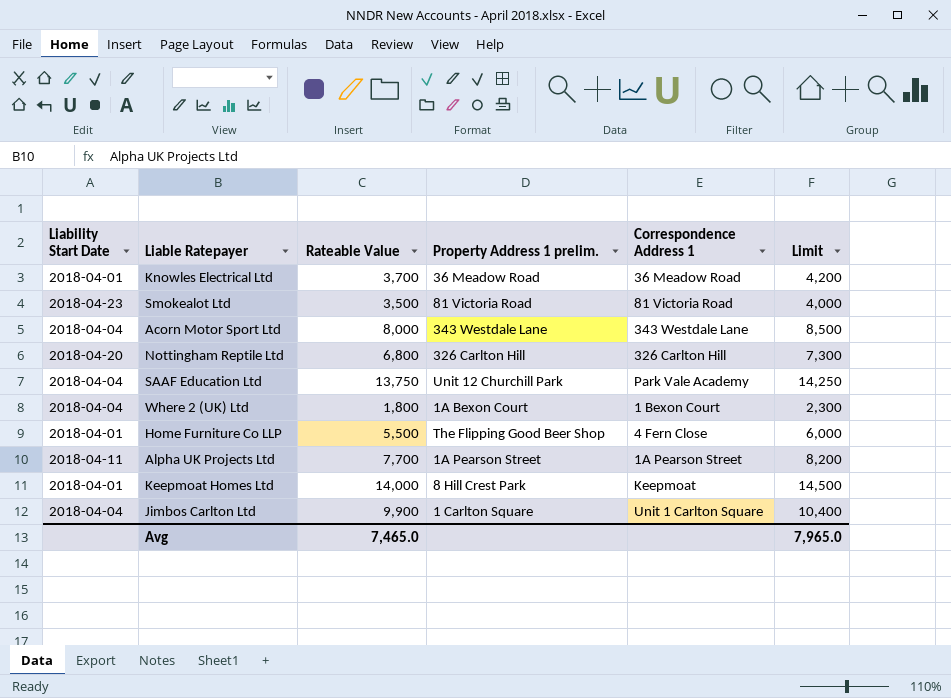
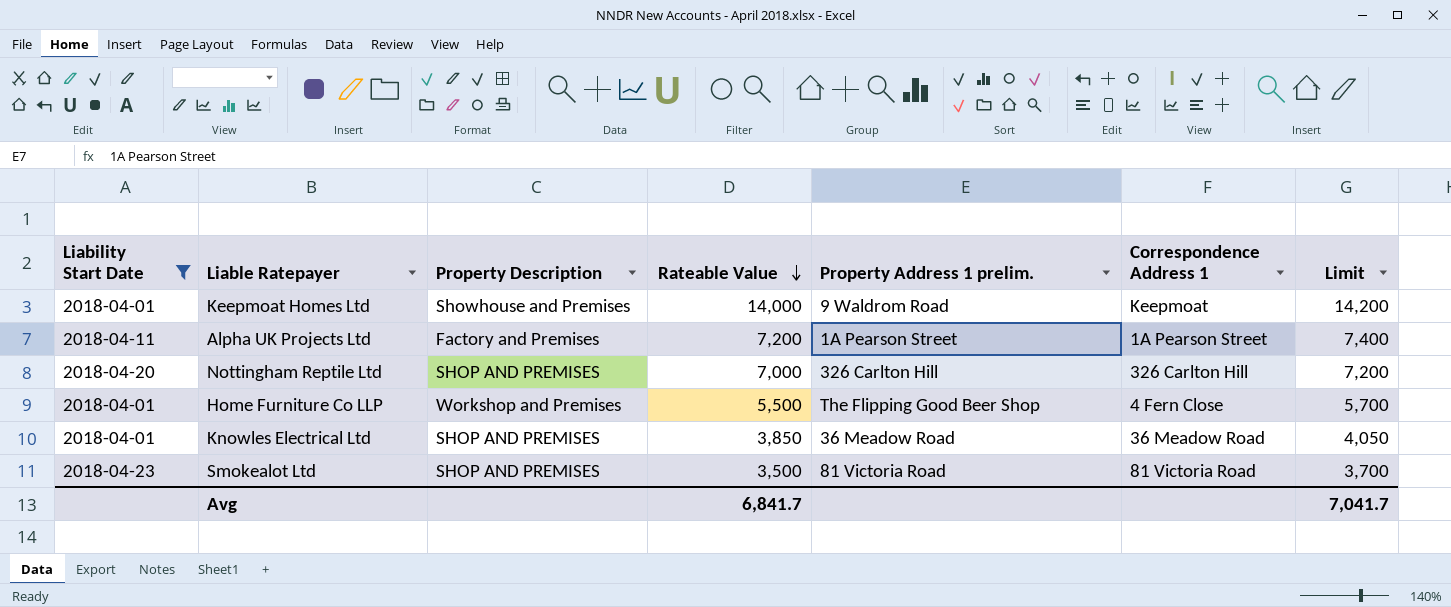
filter: none -> Liability Start Date != 2018-04-04
row order: none -> Rateable Value descending
column Property Description | position: none -> 3
column Limit | formula: [Rateable Value] + 500 -> [Rateable Value] + 200
Keepmoat Homes Ltd | Property Address 1 prelim.: 8 Hill Crest Park -> 9 Waldrom Road
Alpha UK Projects Ltd | Rateable Value: 7,700 -> 7,200
Nottingham Reptile Ltd | Rateable Value: 6,800 -> 7,000
Knowles Electrical Ltd | Rateable Value: 3,700 -> 3,850
Avg | Rateable Value: 7,465.0 -> 6,841.7
Avg | Limit: 7,965.0 -> 7,041.7

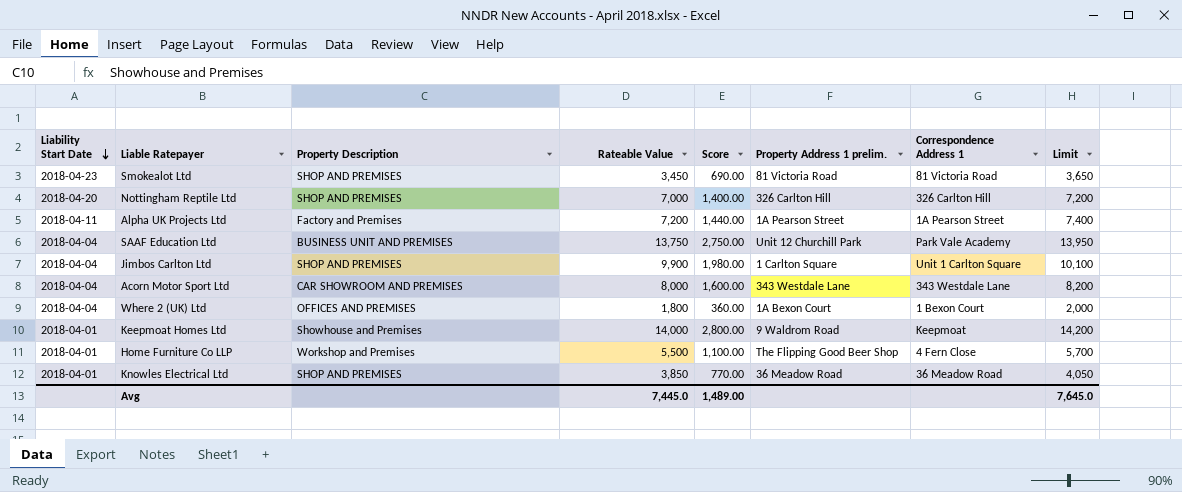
filter: Liability Start Date != 2018-04-04 -> none
row order: Rateable Value descending -> Liability Start Date descending
column Score | formula: none -> [Rateable Value] * 0.2
Smokealot Ltd | Rateable Value: 3,500 -> 3,450
Smokealot Ltd | Limit: 3,700 -> 3,650
Avg | Rateable Value: 6,841.7 -> 7,445.0
Avg | Limit: 7,041.7 -> 7,645.0

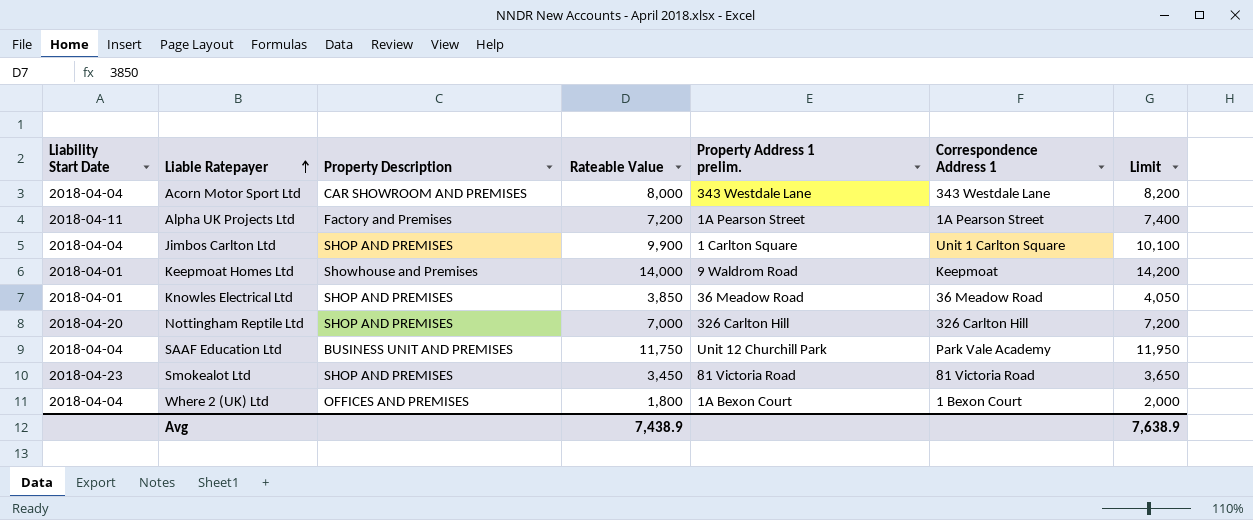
row order: Liability Start Date descending -> Liable Ratepayer ascending
column Score | formula: [Rateable Value] * 0.2 -> none
row Home Furniture Co LLP: 2018-04-01 | Workshop and Premises | 5,500 | 1,100.00 | The Flipping Good Beer Shop | 4 Fern Close | 5,700 -> none
SAAF Education Ltd | Rateable Value: 13,750 -> 11,750
SAAF Education Ltd | Limit: 13,950 -> 11,950
Avg | Rateable Value: 7,445.0 -> 7,438.9
Avg | Limit: 7,645.0 -> 7,638.9

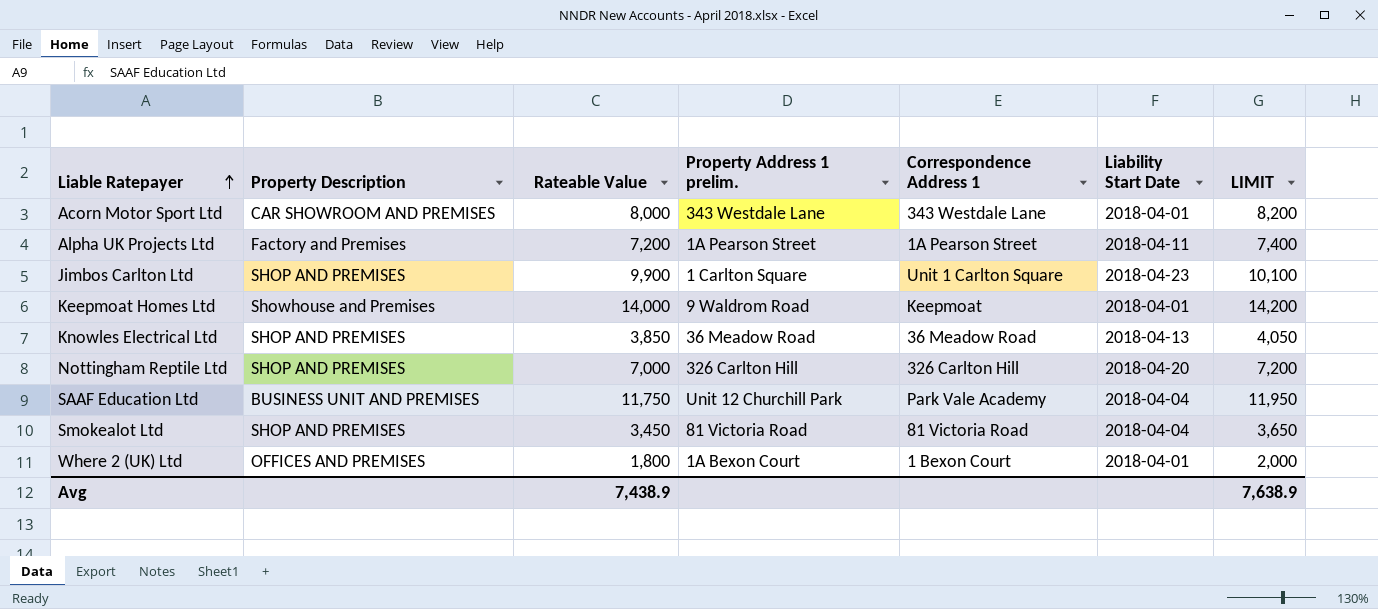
column Liability Start Date | position: 1 -> 6
column name: Limit -> LIMIT
Acorn Motor Sport Ltd | Liability Start Date: 2018-04-04 -> 2018-04-01
Jimbos Carlton Ltd | Liability Start Date: 2018-04-04 -> 2018-04-23
Knowles Electrical Ltd | Liability Start Date: 2018-04-01 -> 2018-04-13
Smokealot Ltd | Liability Start Date: 2018-04-23 -> 2018-04-04
Where 2 (UK) Ltd | Liability Start Date: 2018-04-04 -> 2018-04-01

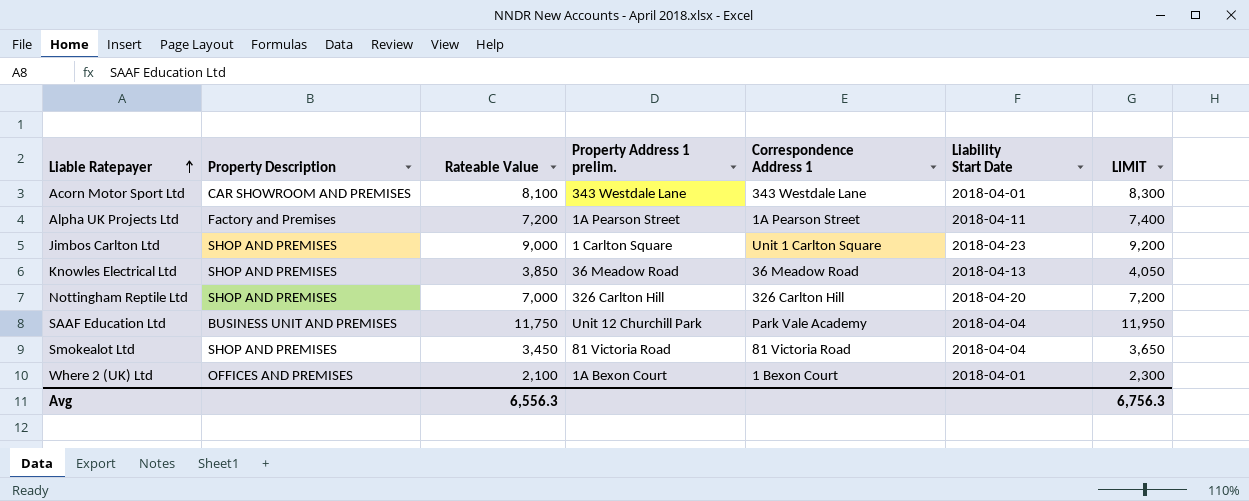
row Keepmoat Homes Ltd: Showhouse and Premises | 14,000 | 9 Waldrom Road | Keepmoat | 2018-04-01 | 14,200 -> none
Acorn Motor Sport Ltd | Rateable Value: 8,000 -> 8,100
Acorn Motor Sport Ltd | LIMIT: 8,200 -> 8,300
Jimbos Carlton Ltd | Rateable Value: 9,900 -> 9,000
Jimbos Carlton Ltd | LIMIT: 10,100 -> 9,200
Where 2 (UK) Ltd | Rateable Value: 1,800 -> 2,100
Where 2 (UK) Ltd | LIMIT: 2,000 -> 2,300
Avg | Rateable Value: 7,438.9 -> 6,556.3
Avg | LIMIT: 7,638.9 -> 6,756.3

